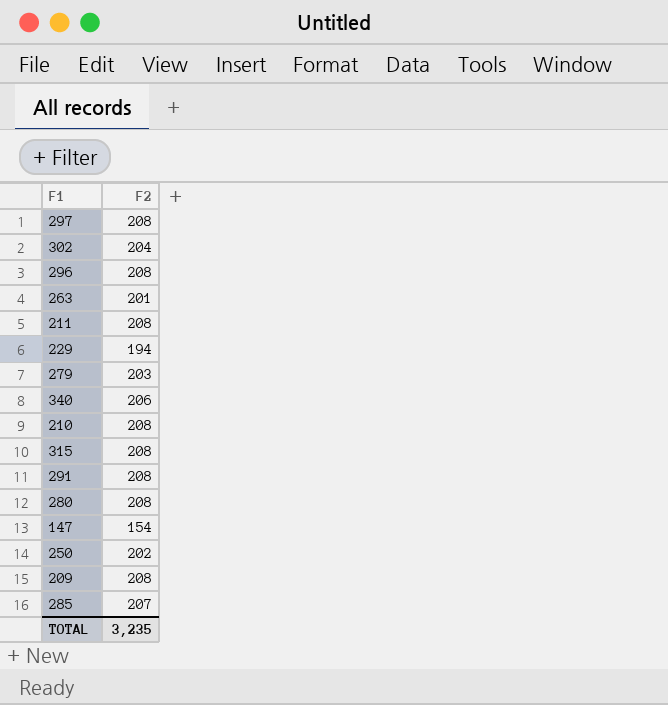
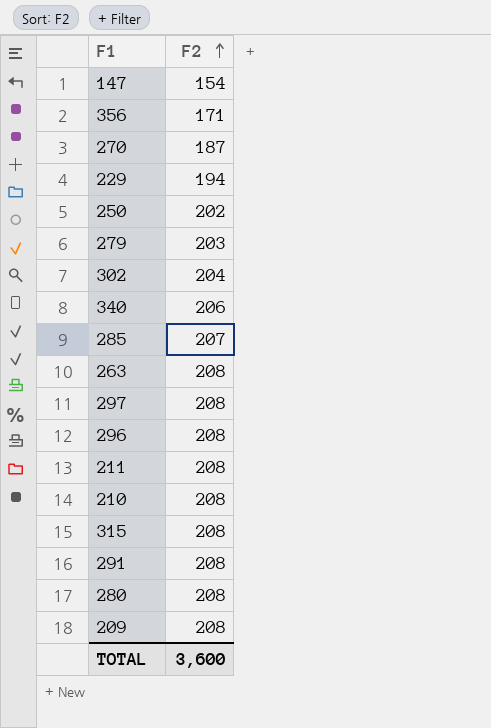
row order: none -> F2 ascending
row 356: none -> 171
row 270: none -> 187
263 | F2: 201 -> 208
TOTAL | F2: 3,235 -> 3,600

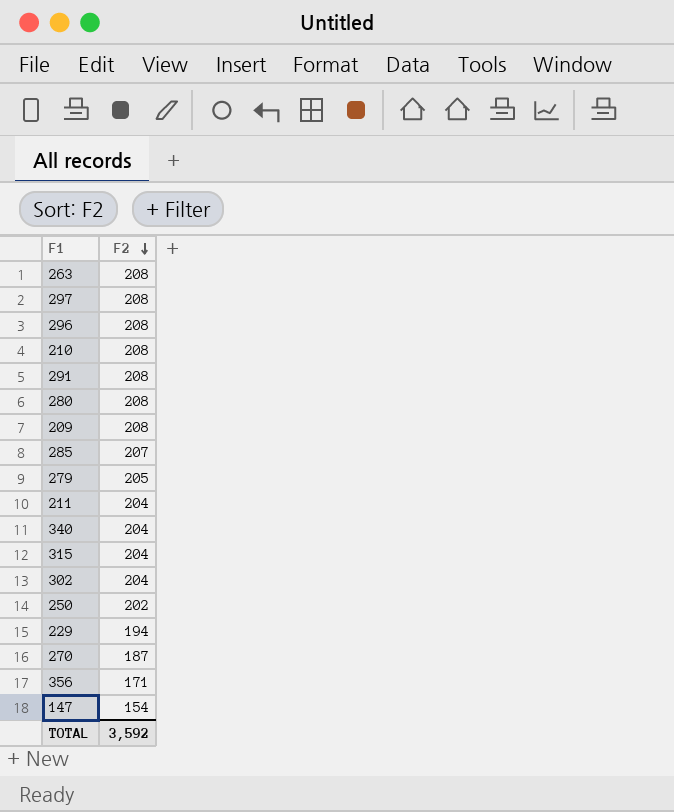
row order: F2 ascending -> F2 descending
279 | F2: 203 -> 205
211 | F2: 208 -> 204
340 | F2: 206 -> 204
315 | F2: 208 -> 204
TOTAL | F2: 3,600 -> 3,592

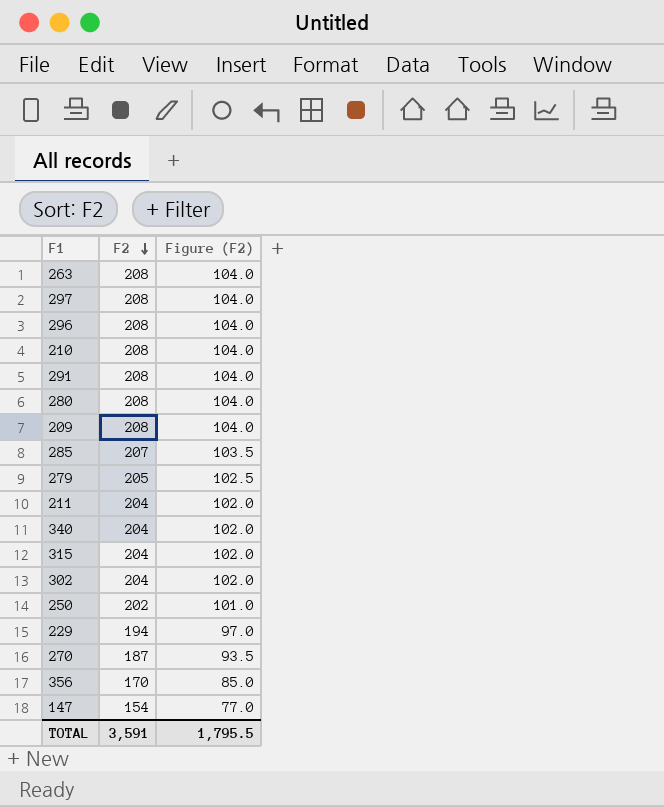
column Figure (F2) | formula: none -> [F2] * 0.5
356 | F2: 171 -> 170
TOTAL | F2: 3,592 -> 3,591

